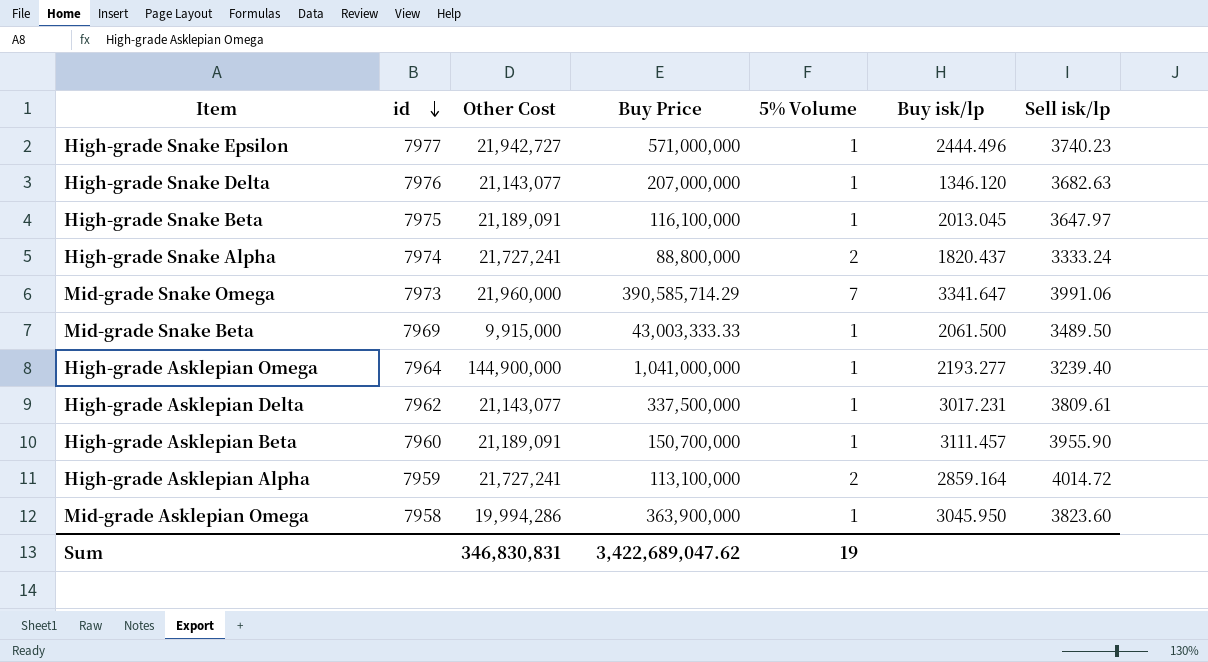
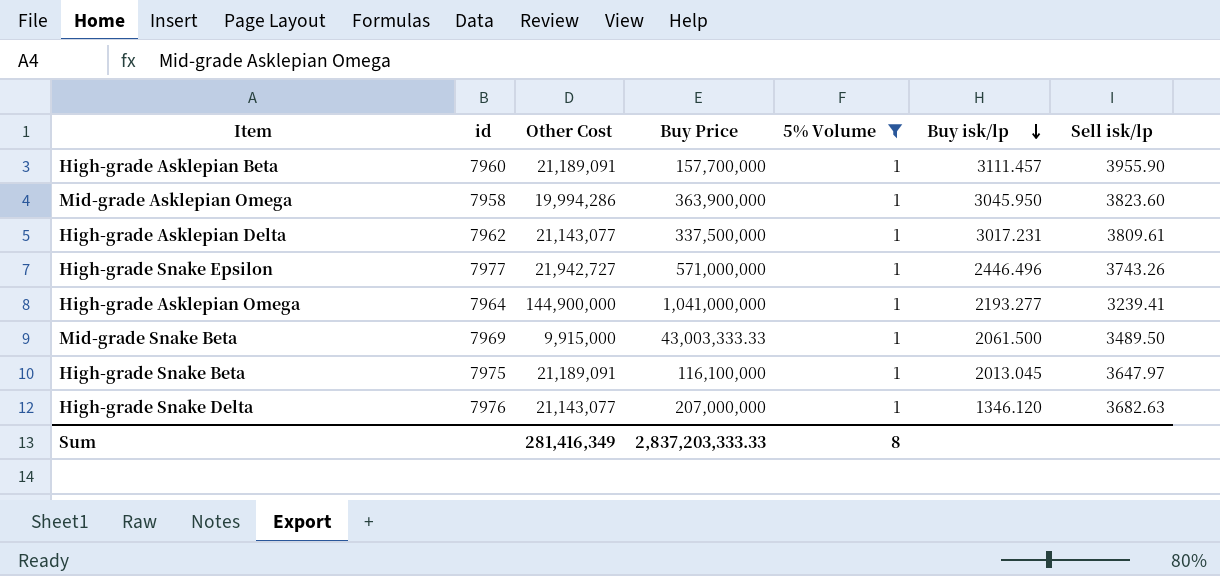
filter: none -> 5% Volume = 1
row order: id descending -> Buy isk/lp descending
High-grade Asklepian Beta | Buy Price: 150,700,000 -> 157,700,000
High-grade Snake Epsilon | Buy isk/lp: 2444.496 -> 2446.496
High-grade Snake Epsilon | Sell isk/lp: 3740.23 -> 3743.26
High-grade Asklepian Omega | Sell isk/lp: 3239.40 -> 3239.41
Sum | Other Cost: 346,830,831 -> 281,416,349
Sum | Buy Price: 3,422,689,047.62 -> 2,837,203,333.33
Sum | 5% Volume: 19 -> 8

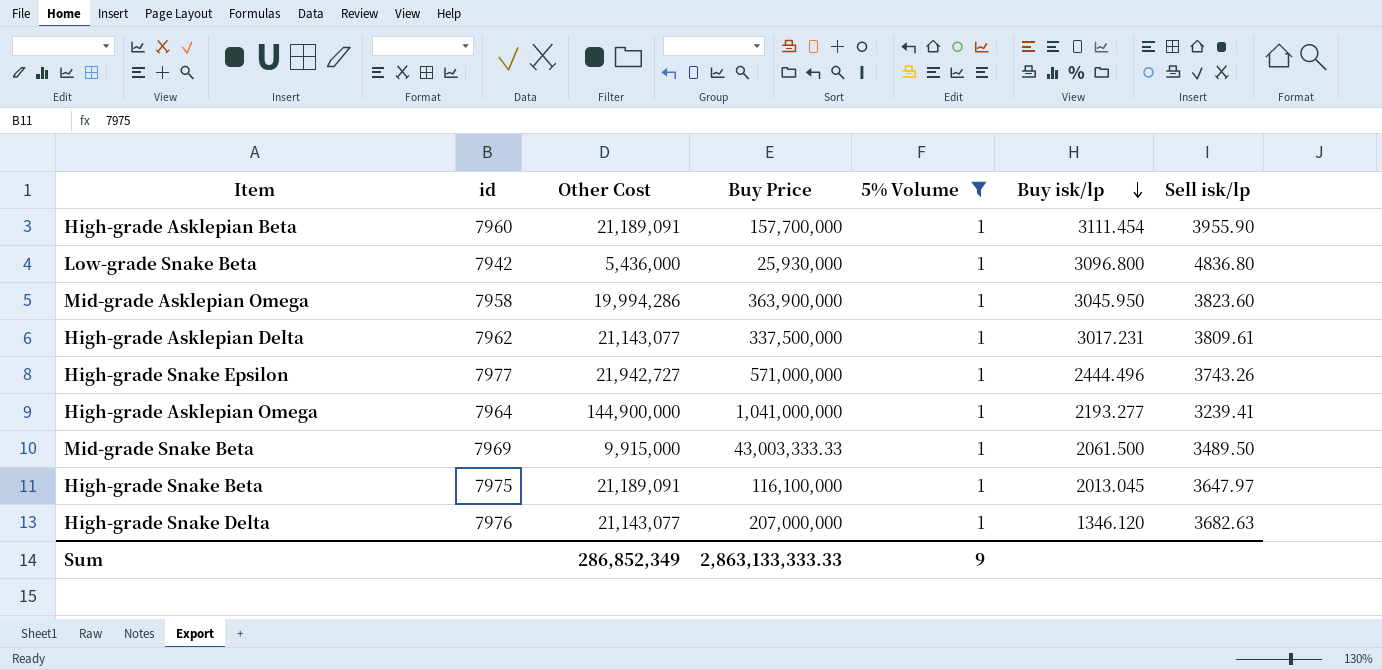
High-grade Asklepian Beta | Buy isk/lp: 3111.457 -> 3111.454
row Low-grade Snake Beta: none -> 7942 | 5,436,000 | 25,930,000 | 1 | 3096.800 | 4836.80
High-grade Snake Epsilon | Buy isk/lp: 2446.496 -> 2444.496
Sum | Other Cost: 281,416,349 -> 286,852,349
Sum | Buy Price: 2,837,203,333.33 -> 2,863,133,333.33
Sum | 5% Volume: 8 -> 9

